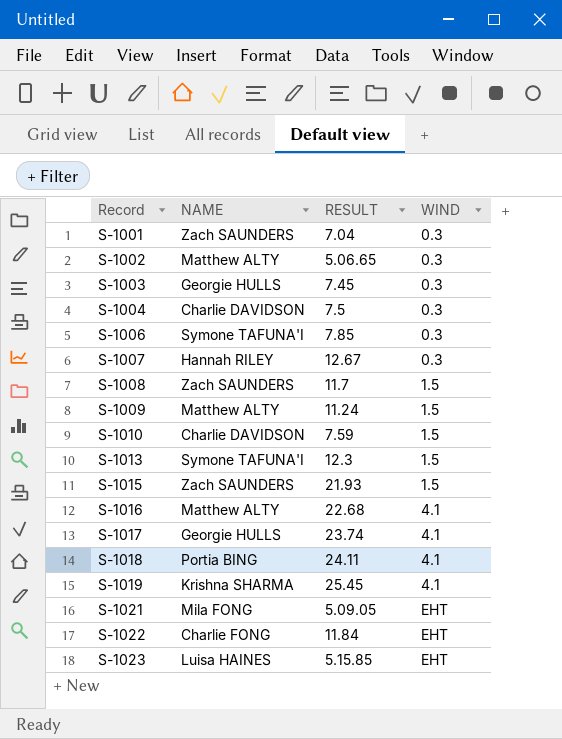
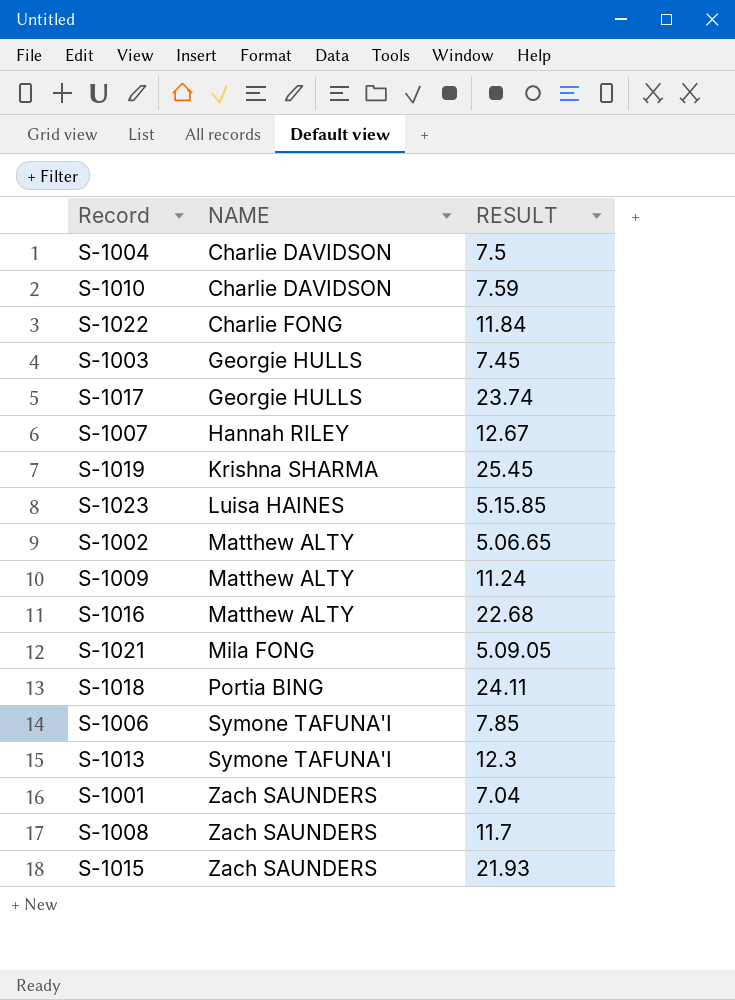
row order: Record ascending -> NAME ascending
column WIND | position: 4 -> none

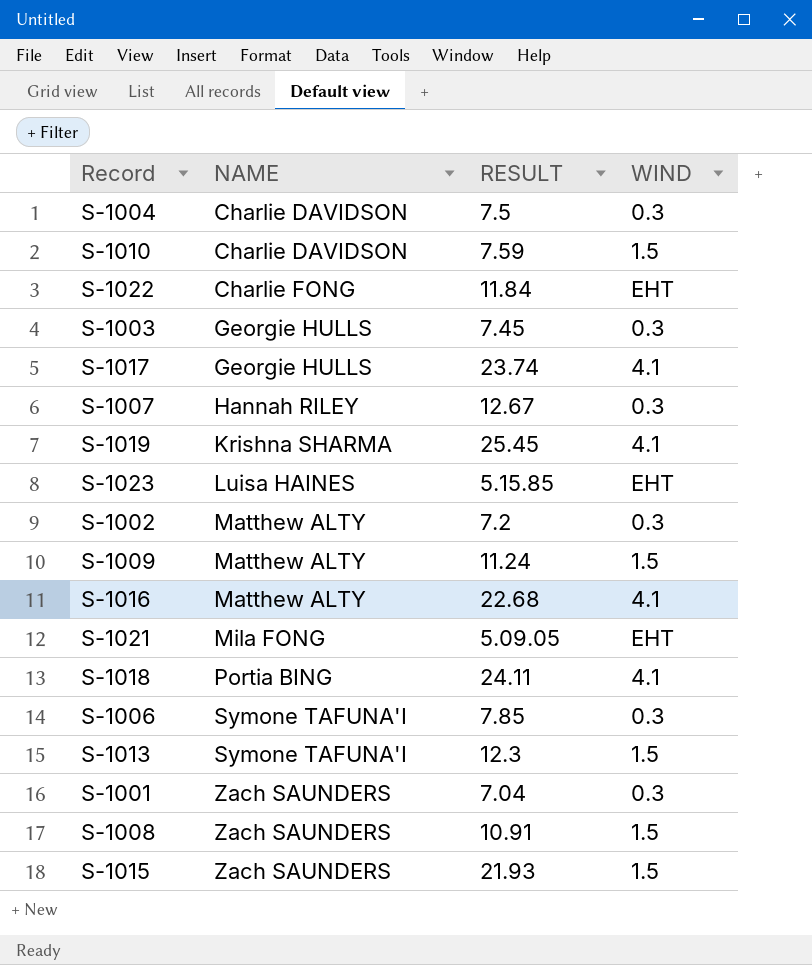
column WIND | position: none -> 4
S-1002 | RESULT: 5.06.65 -> 7.2
S-1008 | RESULT: 11.7 -> 10.91

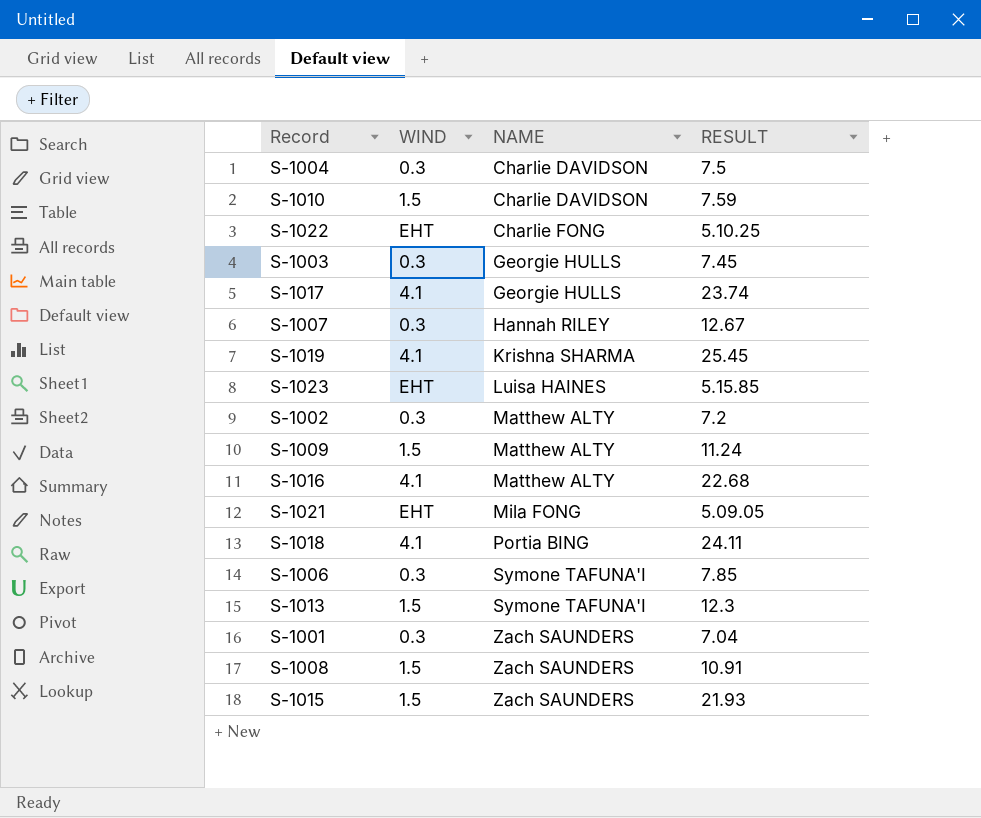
column WIND | position: 4 -> 2
S-1022 | RESULT: 11.84 -> 5.10.25

